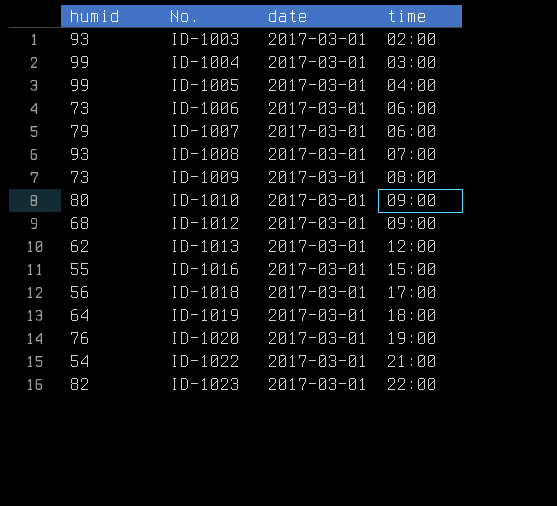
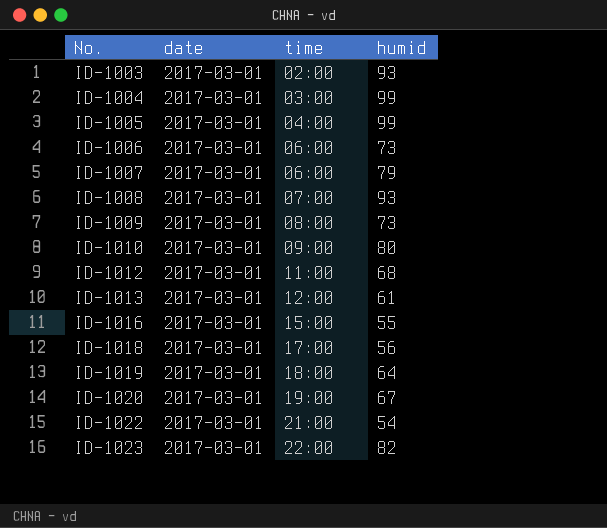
column humid | position: 1 -> 4
ID-1012 | time: 09:00 -> 11:00
ID-1013 | humid: 62 -> 61
ID-1020 | humid: 76 -> 67

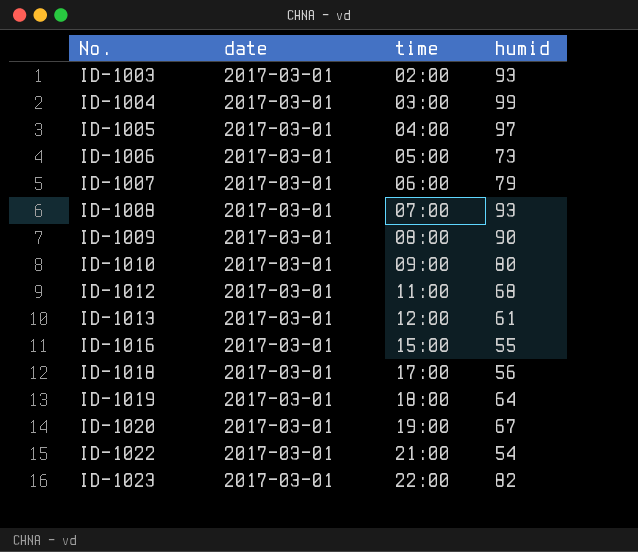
ID-1005 | humid: 99 -> 97
ID-1006 | time: 06:00 -> 05:00
ID-1009 | humid: 73 -> 90

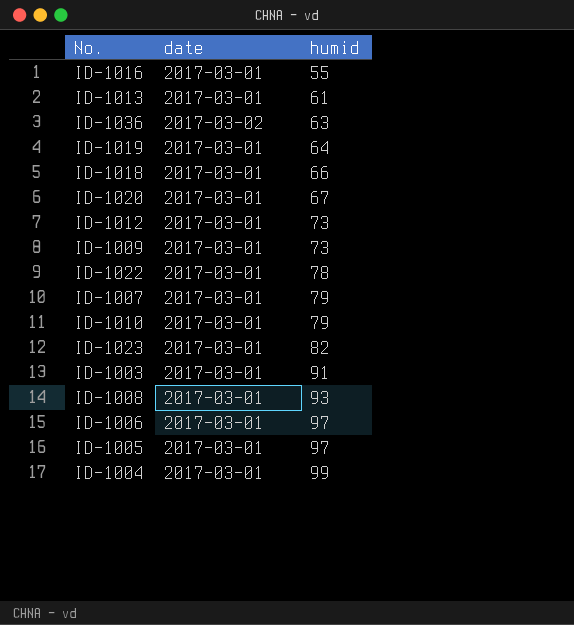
row order: No. ascending -> humid ascending
column time | position: 3 -> none
row ID-1036: none -> 2017-03-02 | 63
ID-1018 | humid: 56 -> 66
ID-1012 | humid: 68 -> 73
ID-1009 | humid: 90 -> 73
ID-1022 | humid: 54 -> 78
ID-1010 | humid: 80 -> 79
ID-1003 | humid: 93 -> 91
ID-1006 | humid: 73 -> 97

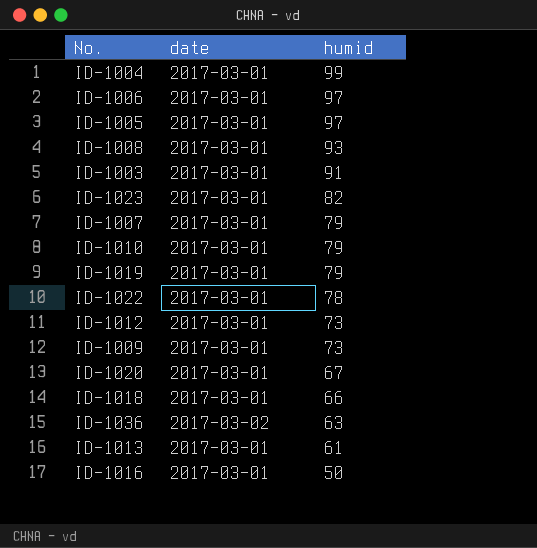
row order: humid ascending -> humid descending
ID-1019 | humid: 64 -> 79
ID-1016 | humid: 55 -> 50

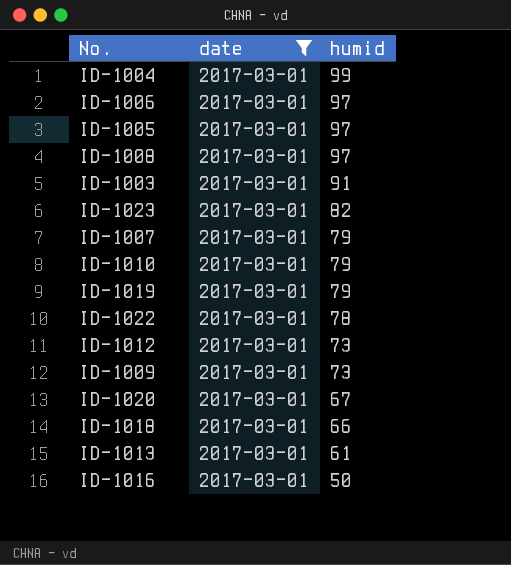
filter: none -> date = 2017-03-01
ID-1008 | humid: 93 -> 97

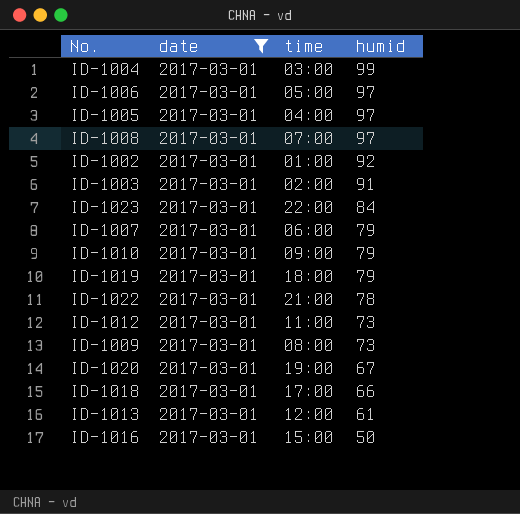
column time | position: none -> 3
row ID-1002: none -> 2017-03-01 | 01:00 | 92
ID-1023 | humid: 82 -> 84

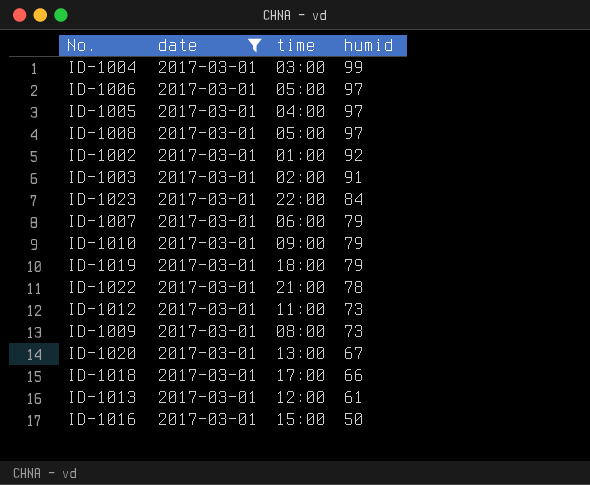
ID-1008 | time: 07:00 -> 05:00
ID-1020 | time: 19:00 -> 13:00

